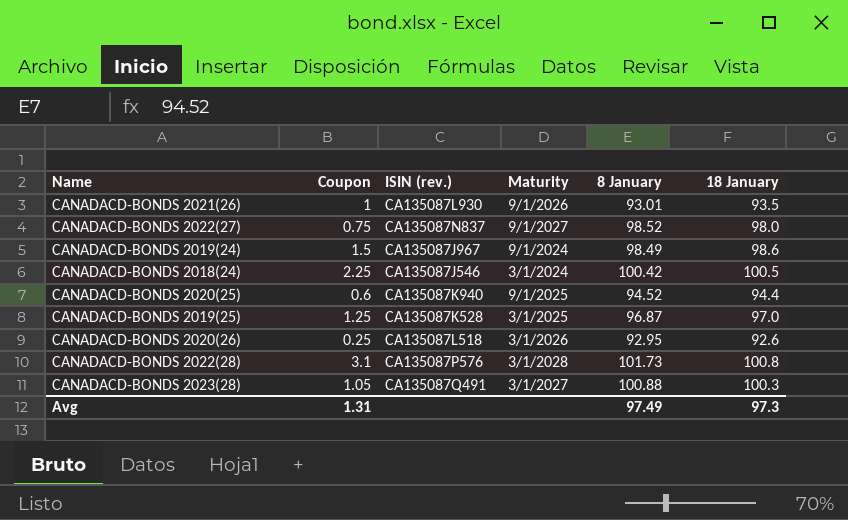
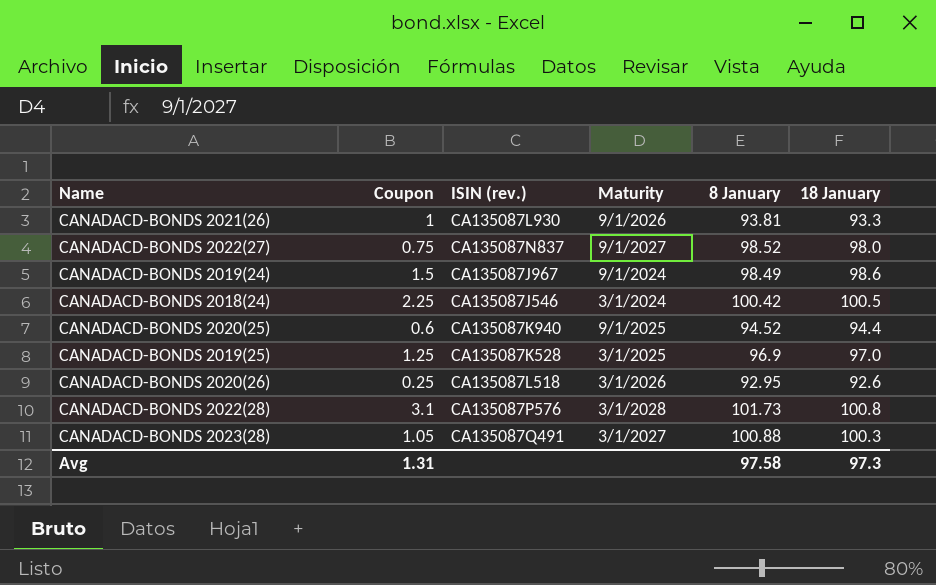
CANADACD-BONDS 2021(26) | 8 January: 93.01 -> 93.81
CANADACD-BONDS 2021(26) | 18 January: 93.5 -> 93.3
CANADACD-BONDS 2019(25) | 8 January: 96.87 -> 96.9
Avg | 8 January: 97.49 -> 97.58

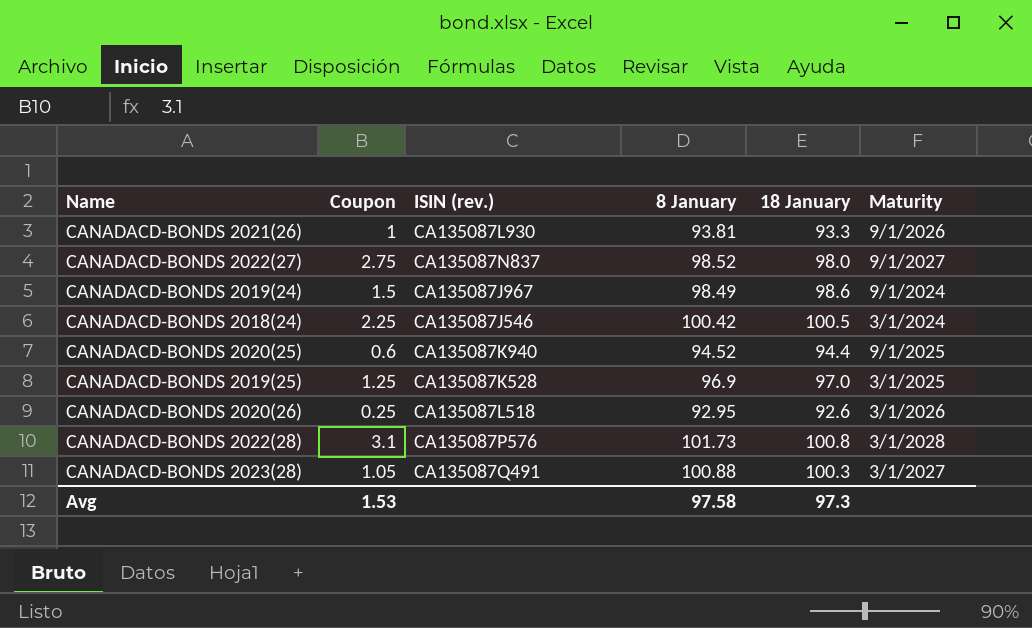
column Maturity | position: 4 -> 6
CANADACD-BONDS 2022(27) | Coupon: 0.75 -> 2.75
Avg | Coupon: 1.31 -> 1.53

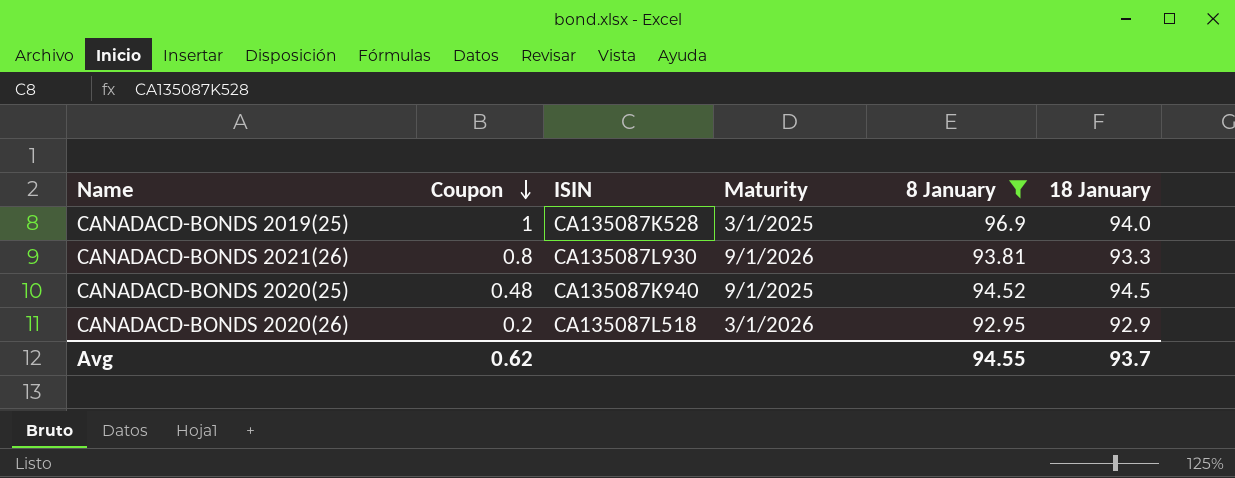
filter: none -> 8 January <= 96.9
row order: none -> Coupon descending
column name: ISIN (rev.) -> ISIN
column Maturity | position: 6 -> 4
CANADACD-BONDS 2019(25) | Coupon: 1.25 -> 1
CANADACD-BONDS 2019(25) | 18 January: 97.0 -> 94.0
CANADACD-BONDS 2021(26) | Coupon: 1 -> 0.8
CANADACD-BONDS 2020(25) | Coupon: 0.6 -> 0.48
CANADACD-BONDS 2020(25) | 18 January: 94.4 -> 94.5
CANADACD-BONDS 2020(26) | Coupon: 0.25 -> 0.2
CANADACD-BONDS 2020(26) | 18 January: 92.6 -> 92.9
Avg | Coupon: 1.53 -> 0.62
Avg | 8 January: 97.58 -> 94.55
Avg | 18 January: 97.3 -> 93.7

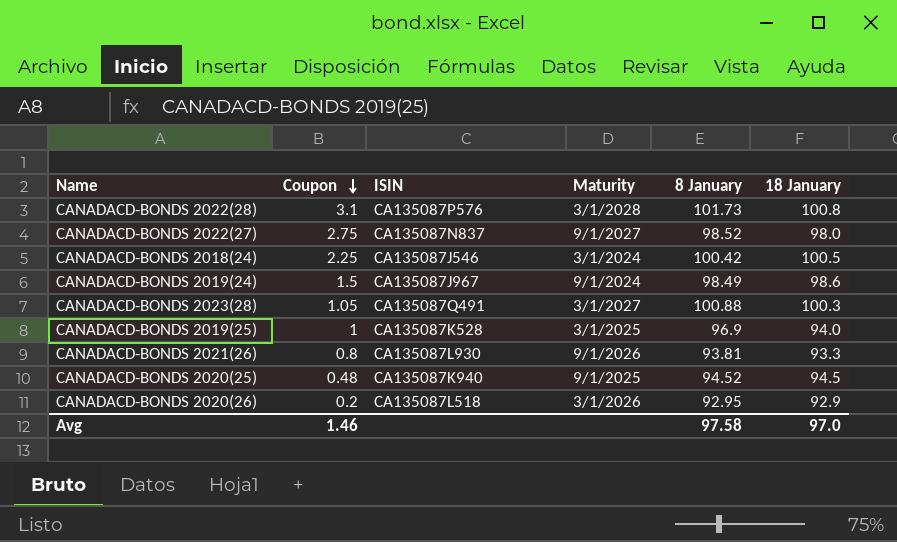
filter: 8 January <= 96.9 -> none
Avg | Coupon: 0.62 -> 1.46
Avg | 8 January: 94.55 -> 97.58
Avg | 18 January: 93.7 -> 97.0

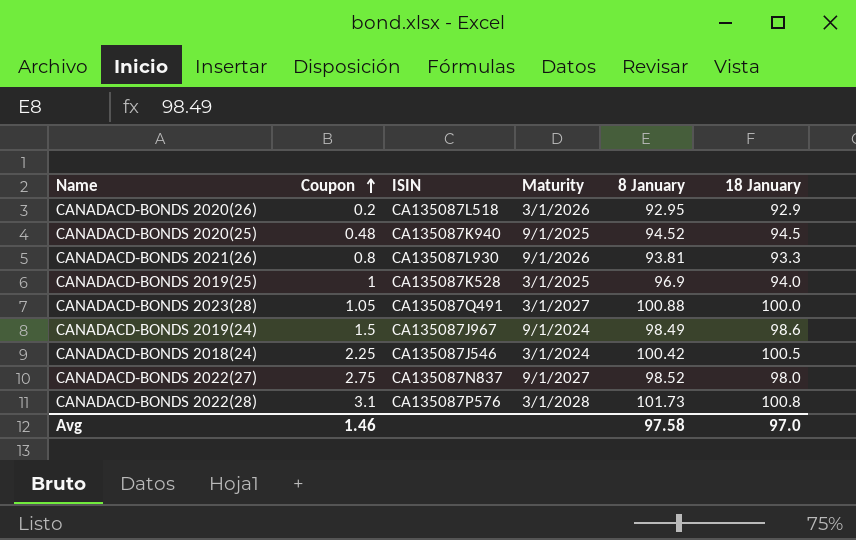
row order: Coupon descending -> Coupon ascending
CANADACD-BONDS 2023(28) | 18 January: 100.3 -> 100.0

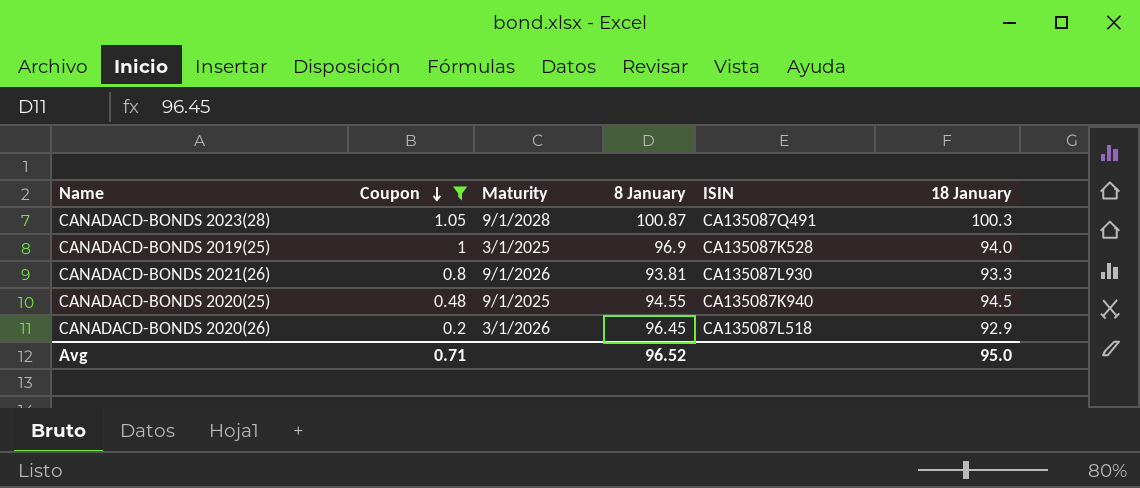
filter: none -> Coupon <= 1.05
row order: Coupon ascending -> Coupon descending
column ISIN | position: 3 -> 5
CANADACD-BONDS 2023(28) | Maturity: 3/1/2027 -> 9/1/2028
CANADACD-BONDS 2023(28) | 8 January: 100.88 -> 100.87
CANADACD-BONDS 2023(28) | 18 January: 100.0 -> 100.3
CANADACD-BONDS 2020(25) | 8 January: 94.52 -> 94.55
CANADACD-BONDS 2020(26) | 8 January: 92.95 -> 96.45
Avg | Coupon: 1.46 -> 0.71
Avg | 8 January: 97.58 -> 96.52
Avg | 18 January: 97.0 -> 95.0

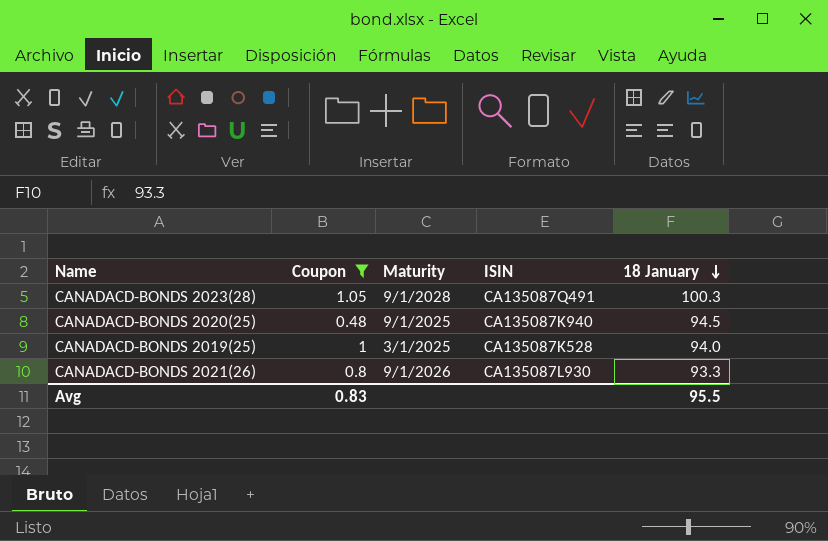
row order: Coupon descending -> 18 January descending
column 8 January | position: 4 -> none
row CANADACD-BONDS 2020(26): 0.2 | 3/1/2026 | 96.45 | CA135087L518 | 92.9 -> none
Avg | Coupon: 0.71 -> 0.83
Avg | 18 January: 95.0 -> 95.5

